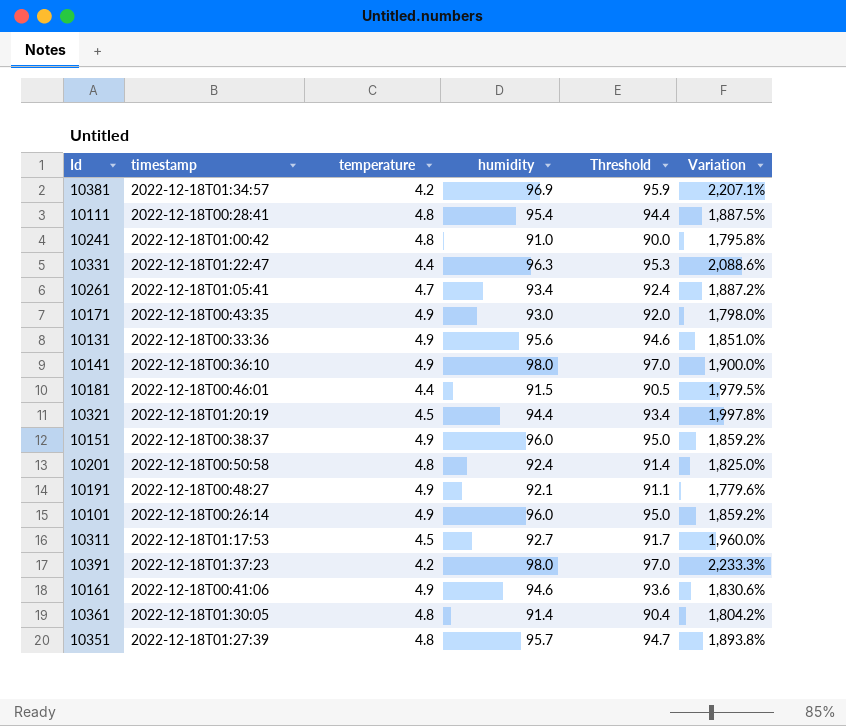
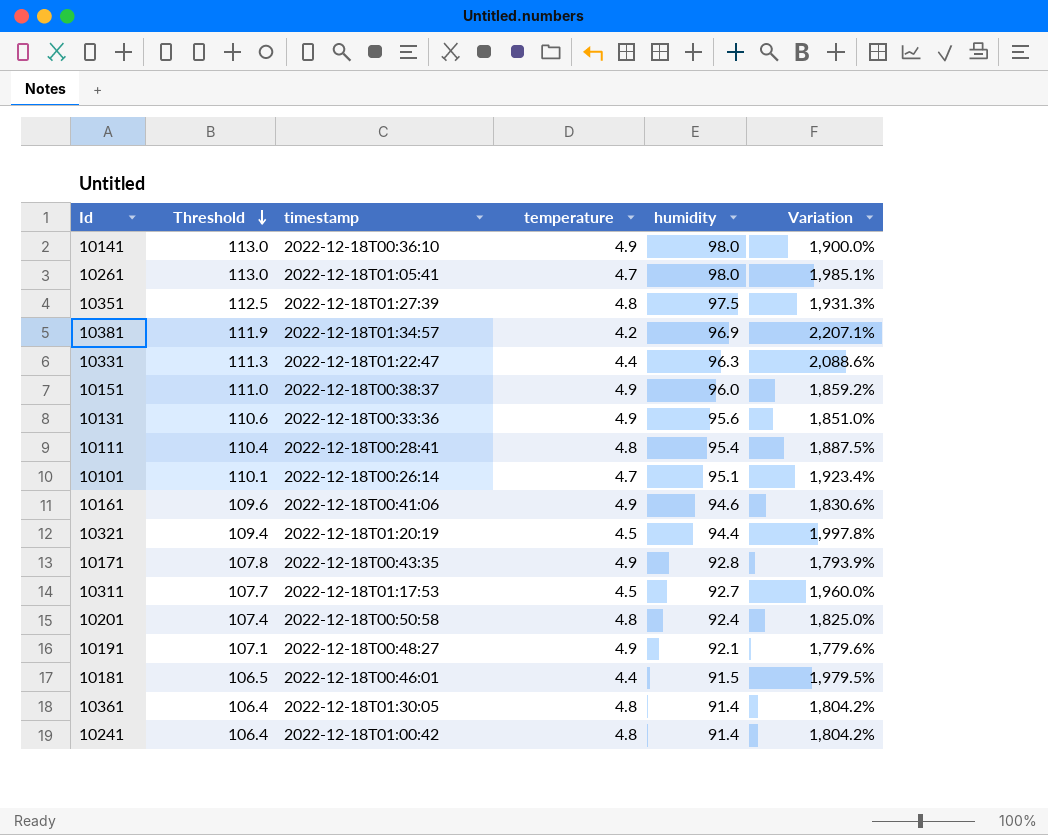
row order: none -> Threshold descending
column Threshold | formula: [humidity] - 1 -> [humidity] + 15
column Threshold | position: 5 -> 2
row 10391: 2022-12-18T01:37:23 | 4.2 | 98.0 | 97.0 | 2,233.3% -> none
10261 | humidity: 93.4 -> 98.0
10261 | Variation: 1,887.2% -> 1,985.1%
10351 | humidity: 95.7 -> 97.5
10351 | Variation: 1,893.8% -> 1,931.3%
10101 | temperature: 4.9 -> 4.7
10101 | humidity: 96.0 -> 95.1
10101 | Variation: 1,859.2% -> 1,923.4%
10171 | humidity: 93.0 -> 92.8
10171 | Variation: 1,798.0% -> 1,793.9%
10241 | humidity: 91.0 -> 91.4
10241 | Variation: 1,795.8% -> 1,804.2%

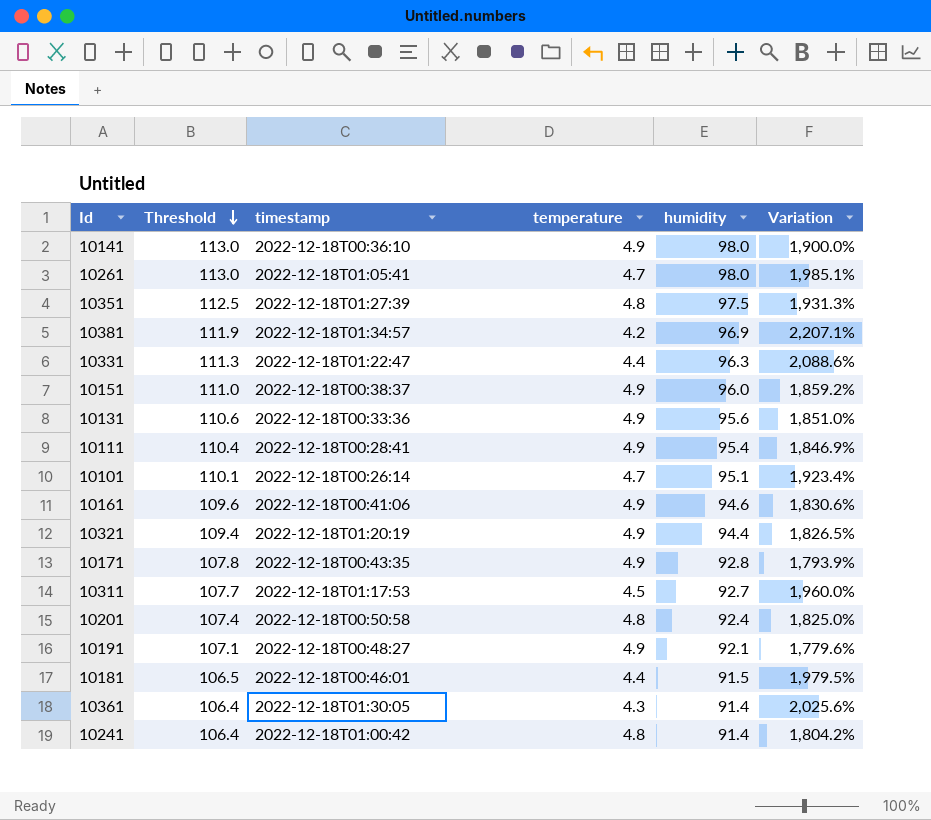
10111 | temperature: 4.8 -> 4.9
10111 | Variation: 1,887.5% -> 1,846.9%
10321 | temperature: 4.5 -> 4.9
10321 | Variation: 1,997.8% -> 1,826.5%
10361 | temperature: 4.8 -> 4.3
10361 | Variation: 1,804.2% -> 2,025.6%

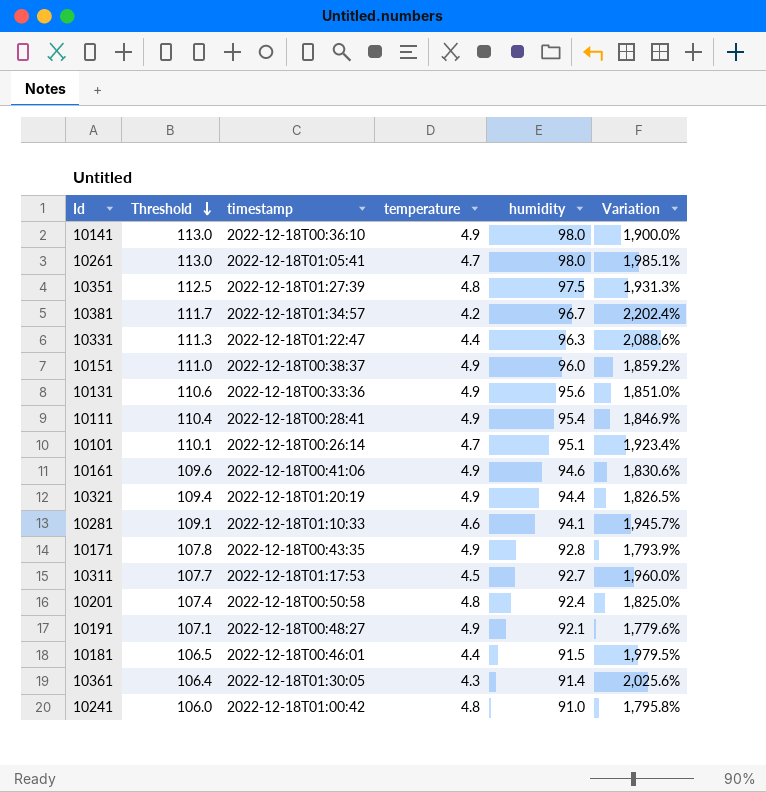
10381 | Threshold: 111.9 -> 111.7
10381 | humidity: 96.9 -> 96.7
10381 | Variation: 2,207.1% -> 2,202.4%
row 10281: none -> 109.1 | 2022-12-18T01:10:33 | 4.6 | 94.1 | 1,945.7%
10241 | Threshold: 106.4 -> 106.0
10241 | humidity: 91.4 -> 91.0
10241 | Variation: 1,804.2% -> 1,795.8%

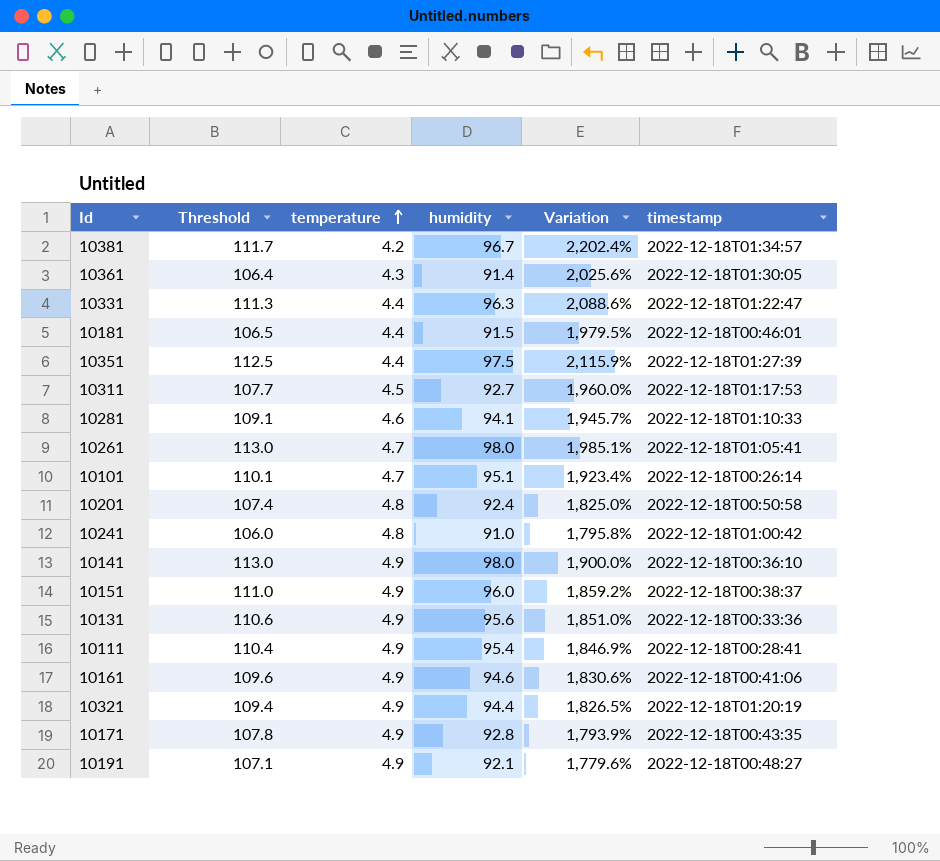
row order: Threshold descending -> temperature ascending
column timestamp | position: 3 -> 6
10351 | temperature: 4.8 -> 4.4
10351 | Variation: 1,931.3% -> 2,115.9%

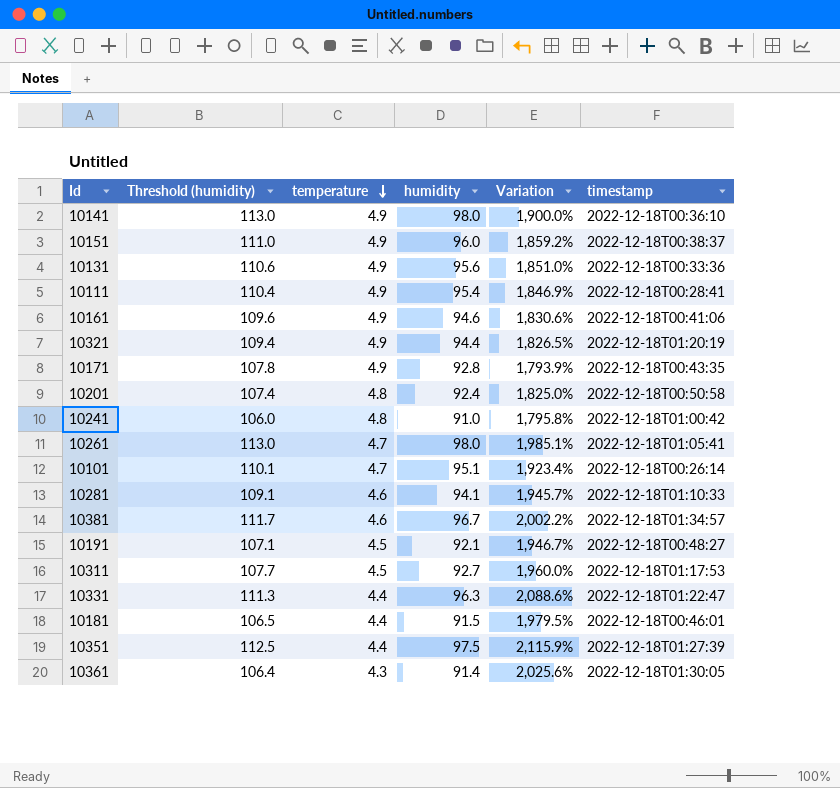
row order: temperature ascending -> temperature descending
column name: Threshold -> Threshold (humidity)
10381 | temperature: 4.2 -> 4.6
10381 | Variation: 2,202.4% -> 2,002.2%
10191 | temperature: 4.9 -> 4.5
10191 | Variation: 1,779.6% -> 1,946.7%

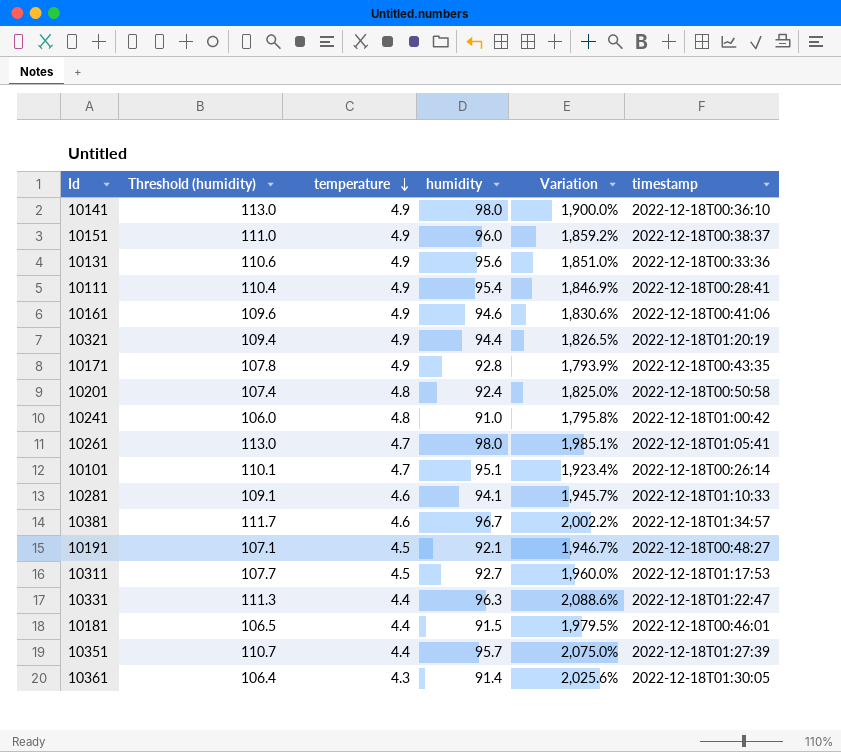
10351 | Threshold (humidity): 112.5 -> 110.7
10351 | humidity: 97.5 -> 95.7
10351 | Variation: 2,115.9% -> 2,075.0%

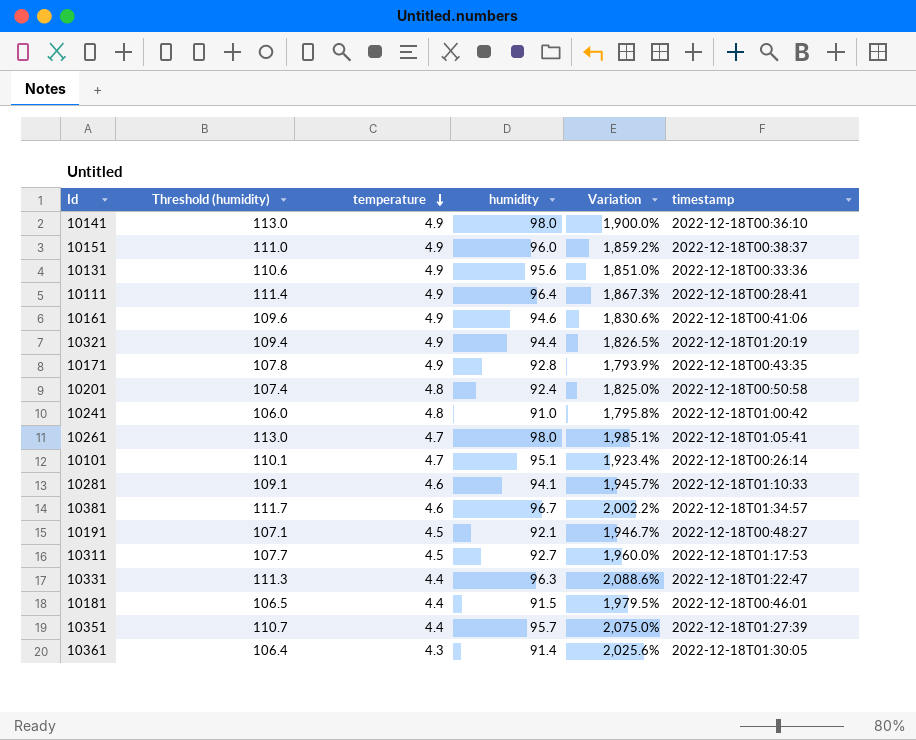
10111 | Threshold (humidity): 110.4 -> 111.4
10111 | humidity: 95.4 -> 96.4
10111 | Variation: 1,846.9% -> 1,867.3%

